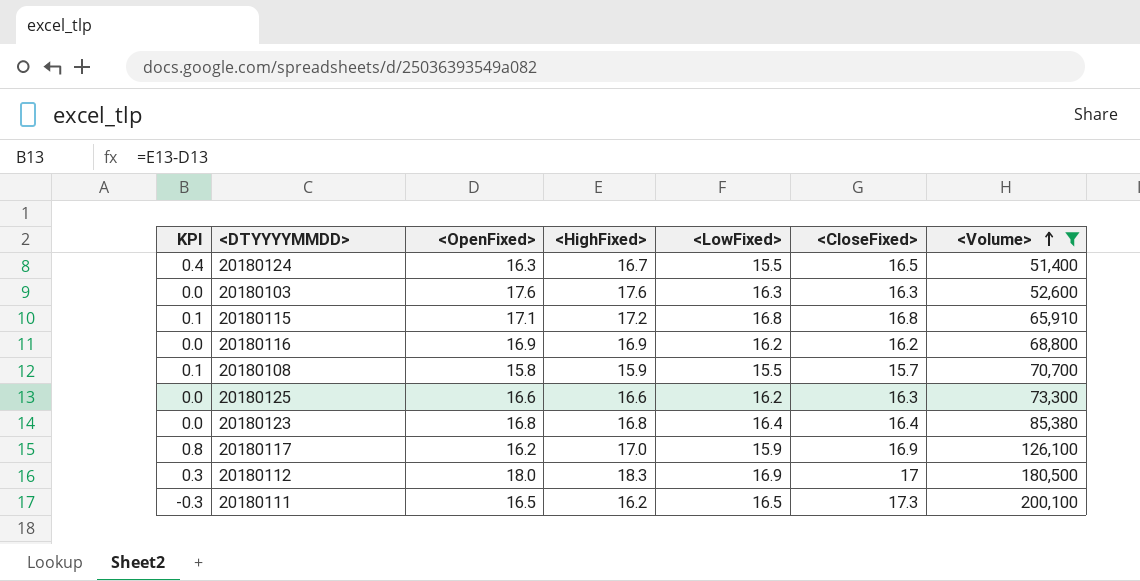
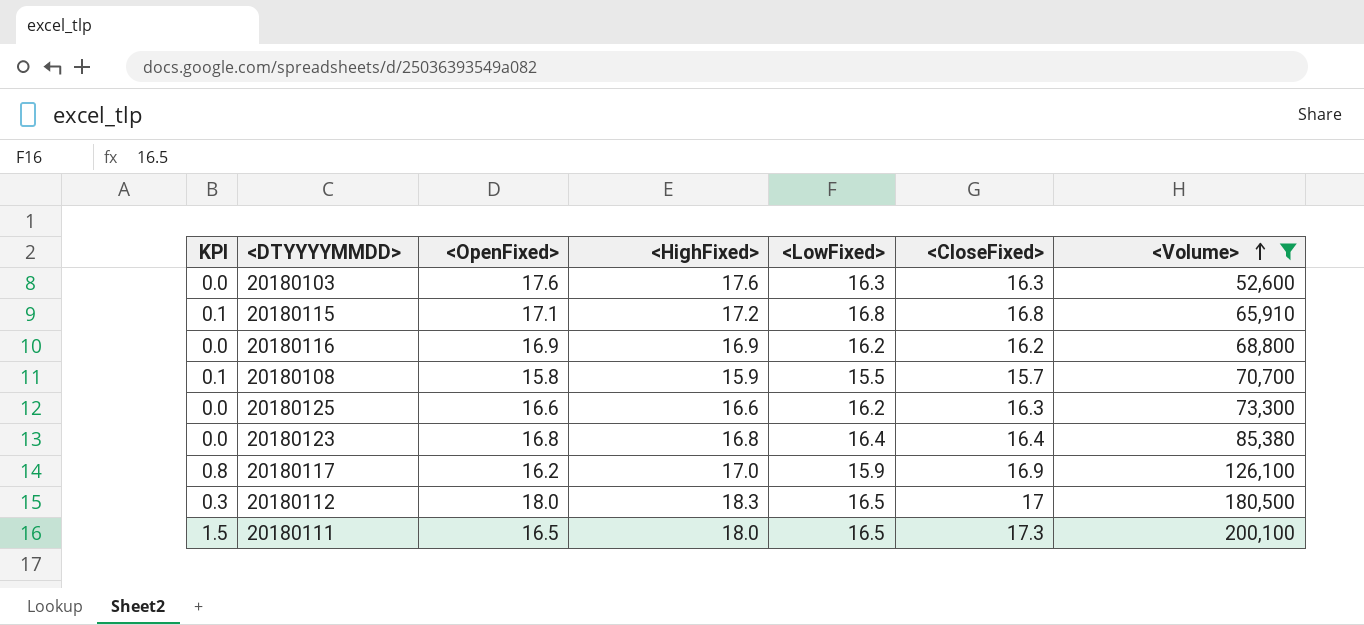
row 20180124: 0.4 | 16.3 | 16.7 | 15.5 | 16.5 | 51,400 -> none
20180112 | <LowFixed>: 16.9 -> 16.5
20180111 | KPI: -0.3 -> 1.5
20180111 | <HighFixed>: 16.2 -> 18.0

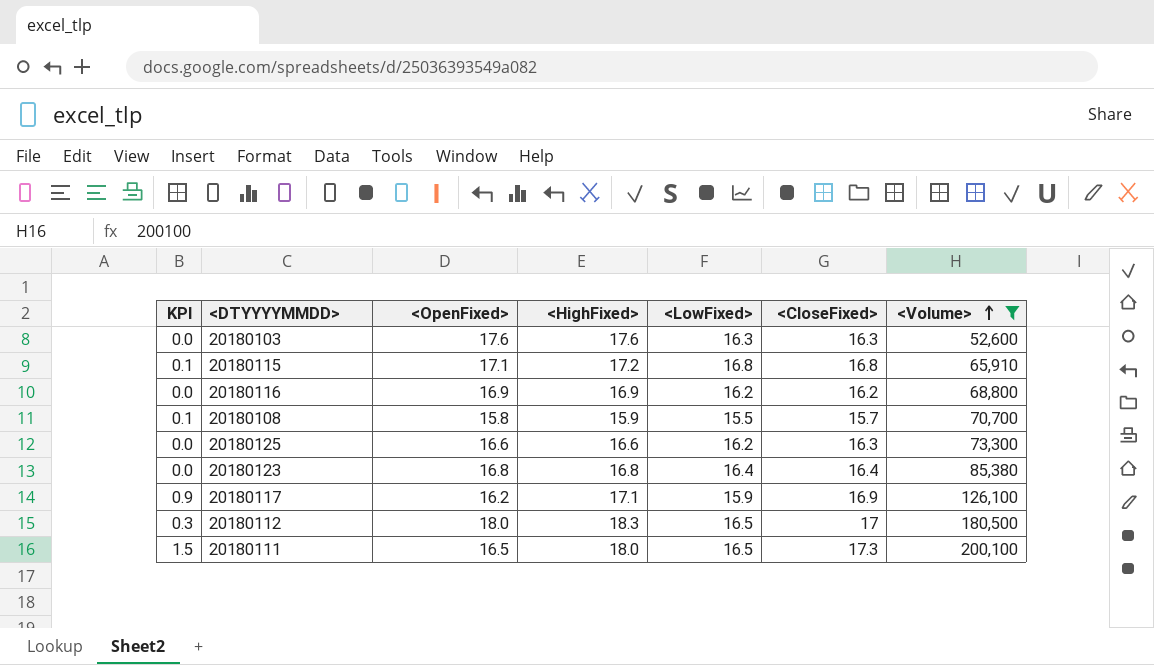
20180117 | KPI: 0.8 -> 0.9
20180117 | <HighFixed>: 17.0 -> 17.1

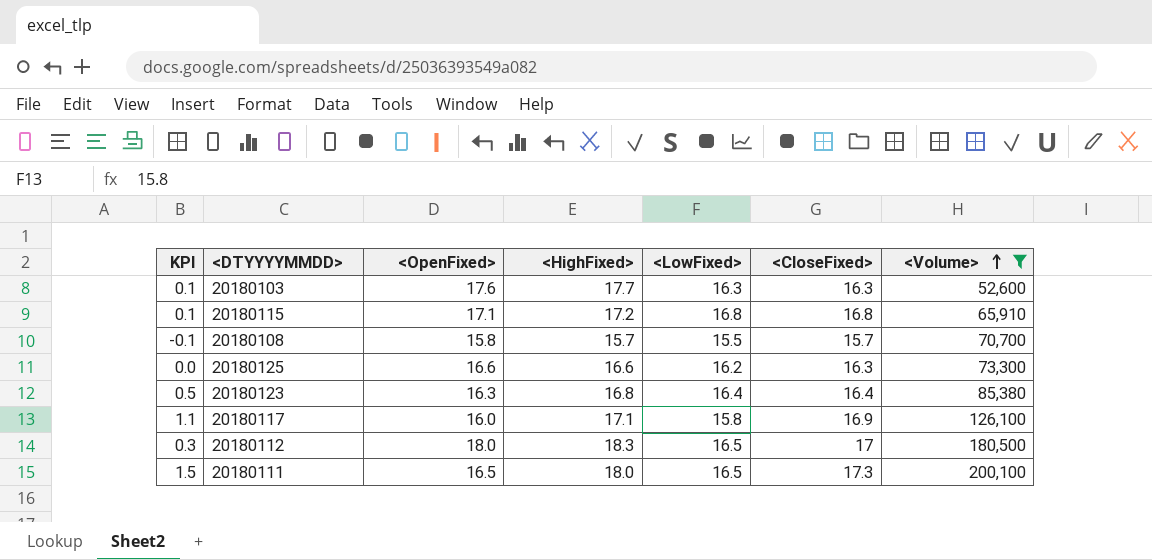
row 20180116: 0.0 | 16.9 | 16.9 | 16.2 | 16.2 | 68,800 -> none
20180103 | KPI: 0.0 -> 0.1
20180103 | <HighFixed>: 17.6 -> 17.7
20180108 | KPI: 0.1 -> -0.1
20180108 | <HighFixed>: 15.9 -> 15.7
20180123 | KPI: 0.0 -> 0.5
20180123 | <OpenFixed>: 16.8 -> 16.3
20180117 | KPI: 0.9 -> 1.1
20180117 | <OpenFixed>: 16.2 -> 16.0
20180117 | <LowFixed>: 15.9 -> 15.8

